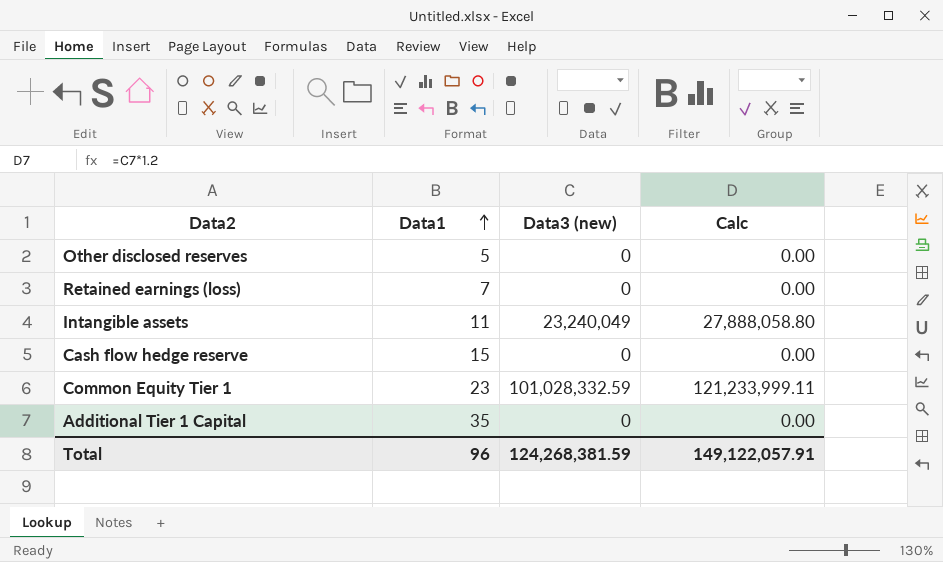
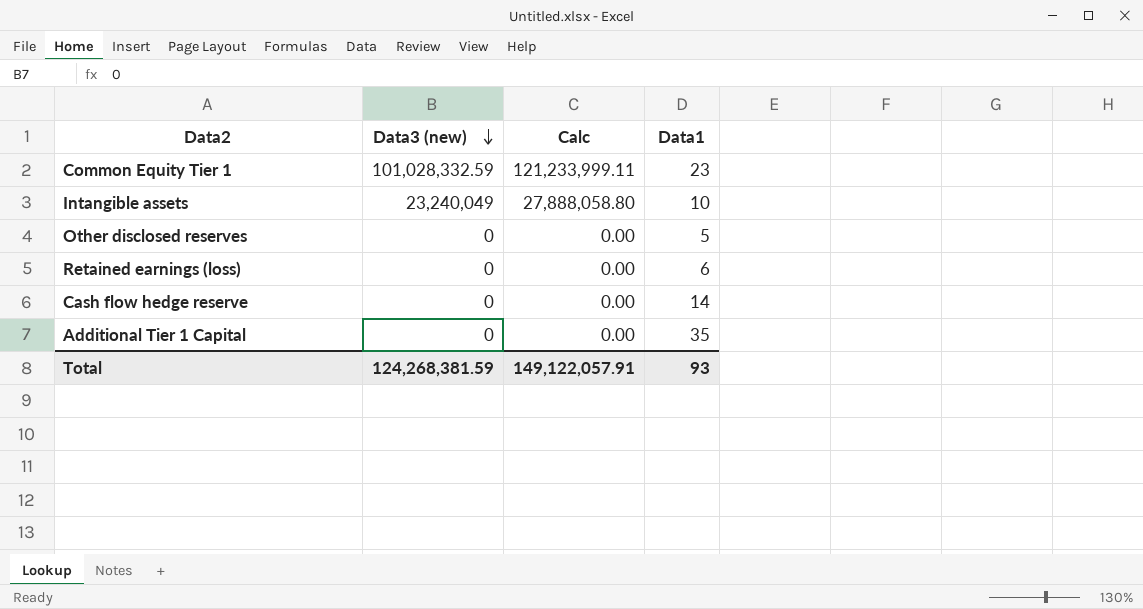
row order: Data1 ascending -> Data3 (new) descending
column Data1 | position: 2 -> 4
Intangible assets | Data1: 11 -> 10
Retained earnings (loss) | Data1: 7 -> 6
Cash flow hedge reserve | Data1: 15 -> 14
Total | Data1: 96 -> 93

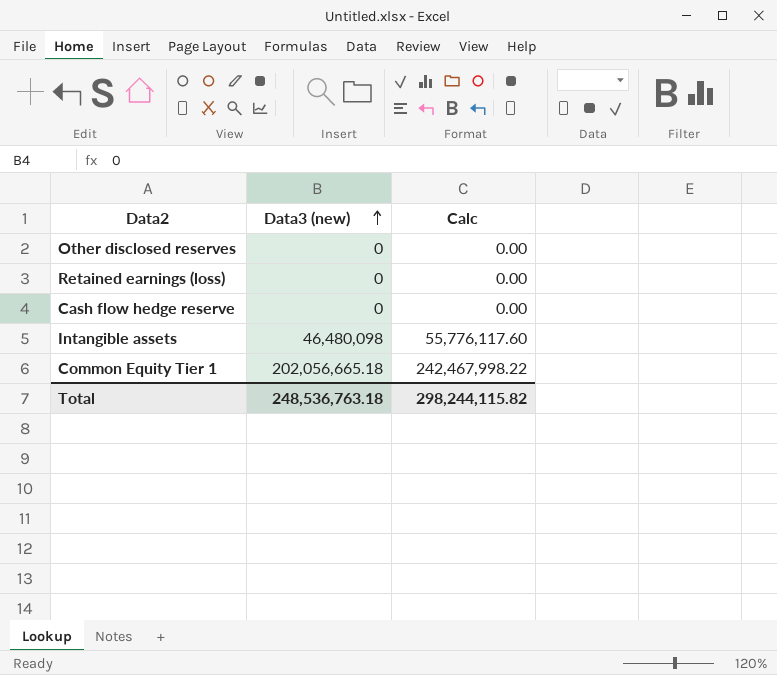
row order: Data3 (new) descending -> Data3 (new) ascending
column Data1 | position: 4 -> none
row Additional Tier 1 Capital: 0 | 0.00 | 35 -> none
Intangible assets | Data3 (new): 23,240,049 -> 46,480,098
Intangible assets | Calc: 27,888,058.80 -> 55,776,117.60
Common Equity Tier 1 | Data3 (new): 101,028,332.59 -> 202,056,665.18
Common Equity Tier 1 | Calc: 121,233,999.11 -> 242,467,998.22
Total | Data3 (new): 124,268,381.59 -> 248,536,763.18
Total | Calc: 149,122,057.91 -> 298,244,115.82

